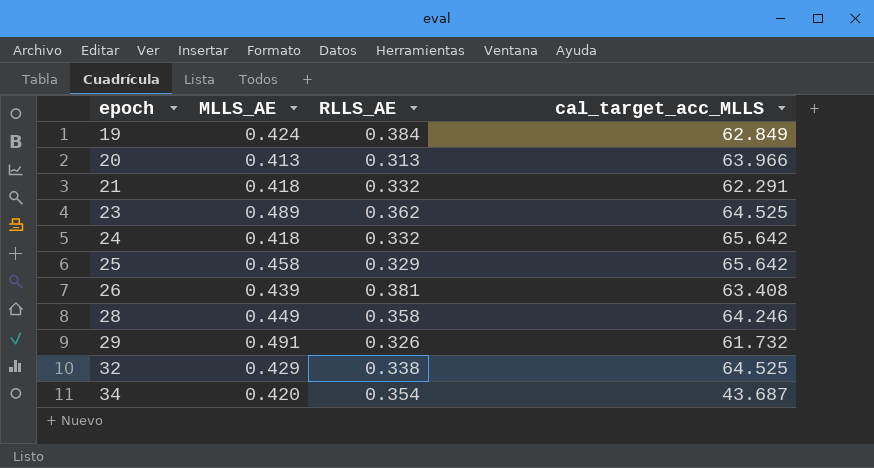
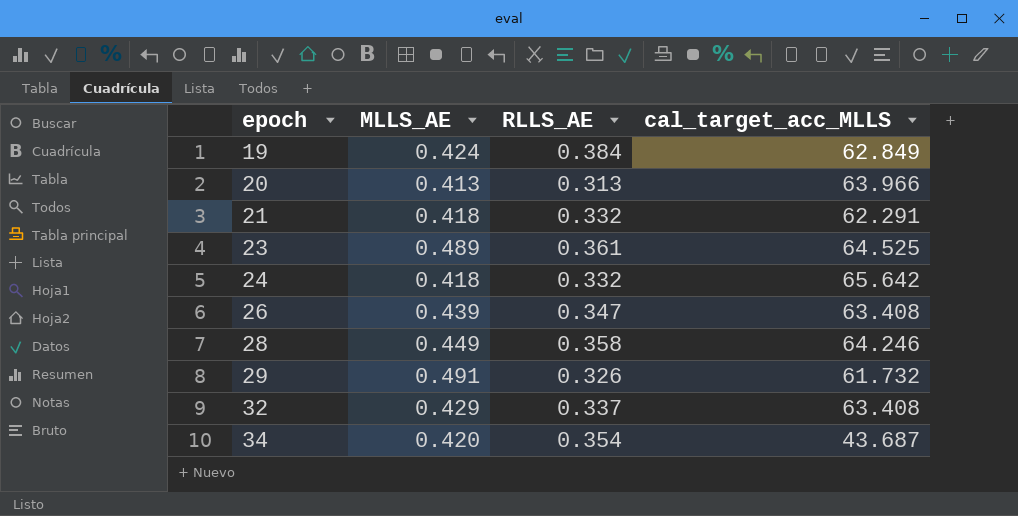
row 25: 0.458 | 0.329 | 65.642 -> none
23 | RLLS_AE: 0.362 -> 0.361
26 | RLLS_AE: 0.381 -> 0.347
32 | RLLS_AE: 0.338 -> 0.337
32 | cal_target_acc_MLLS: 64.525 -> 63.408

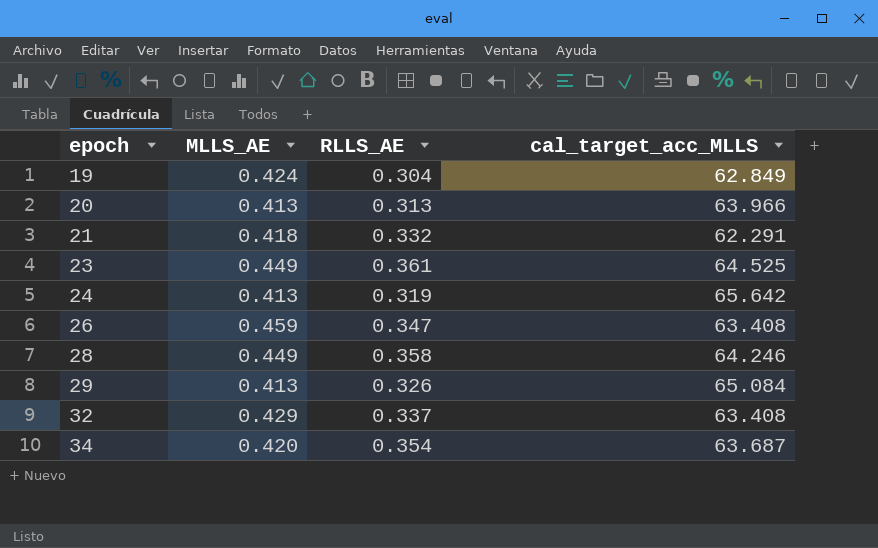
19 | RLLS_AE: 0.384 -> 0.304
23 | MLLS_AE: 0.489 -> 0.449
24 | MLLS_AE: 0.418 -> 0.413
24 | RLLS_AE: 0.332 -> 0.319
26 | MLLS_AE: 0.439 -> 0.459
29 | MLLS_AE: 0.491 -> 0.413
29 | cal_target_acc_MLLS: 61.732 -> 65.084
34 | cal_target_acc_MLLS: 43.687 -> 63.687

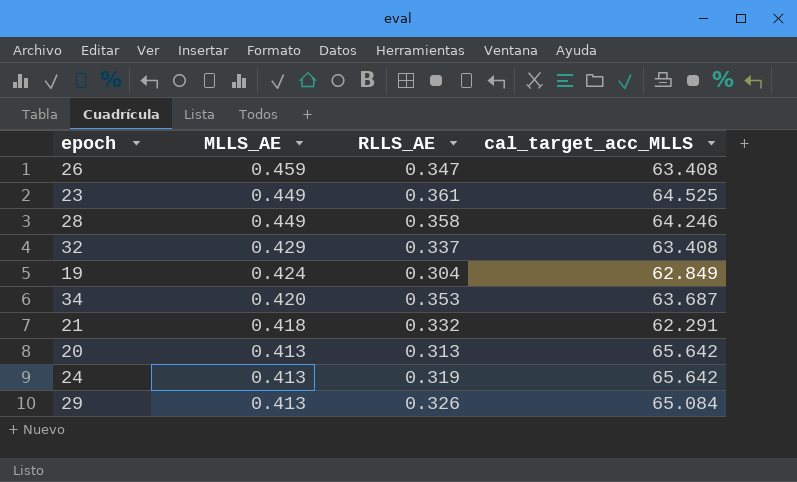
row order: epoch ascending -> MLLS_AE descending
34 | RLLS_AE: 0.354 -> 0.353
20 | cal_target_acc_MLLS: 63.966 -> 65.642

